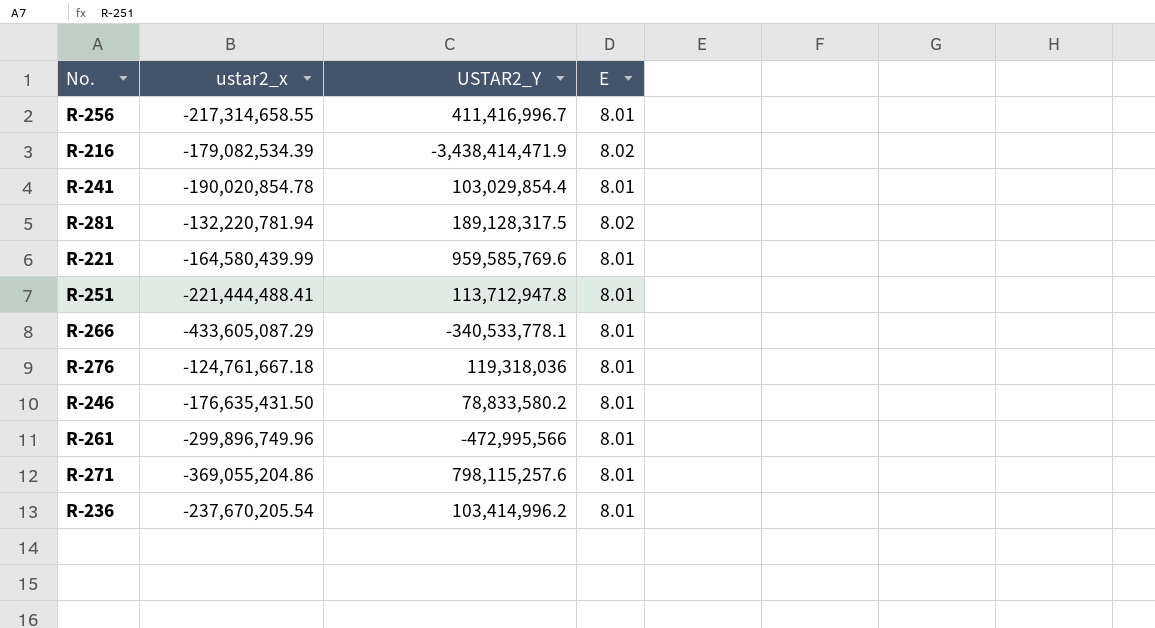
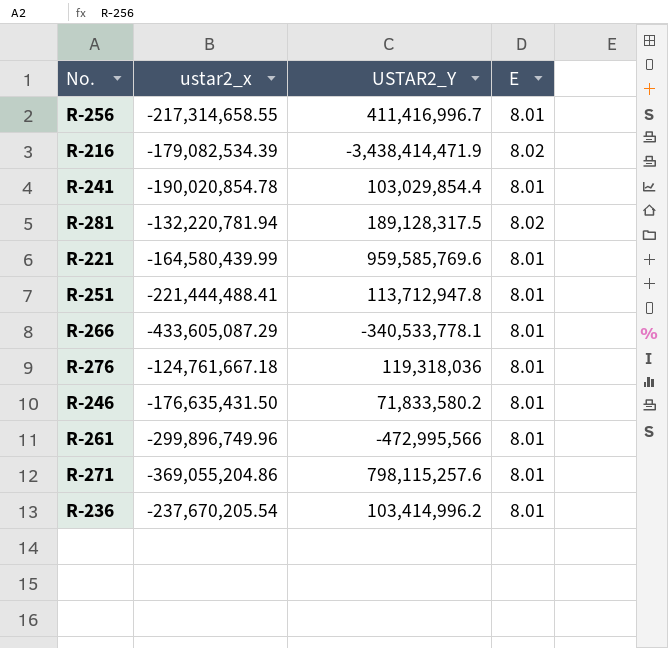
R-246 | USTAR2_Y: 78,833,580.2 -> 71,833,580.2

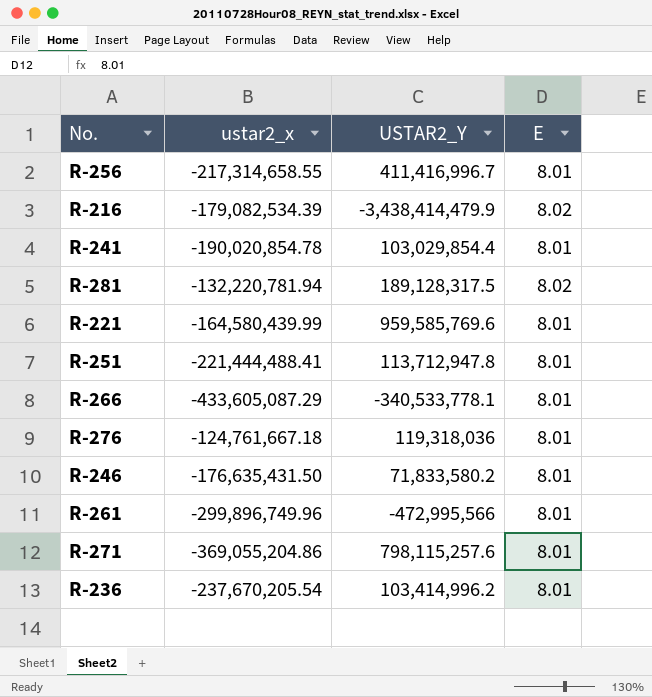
R-216 | USTAR2_Y: -3,438,414,471.9 -> -3,438,414,479.9

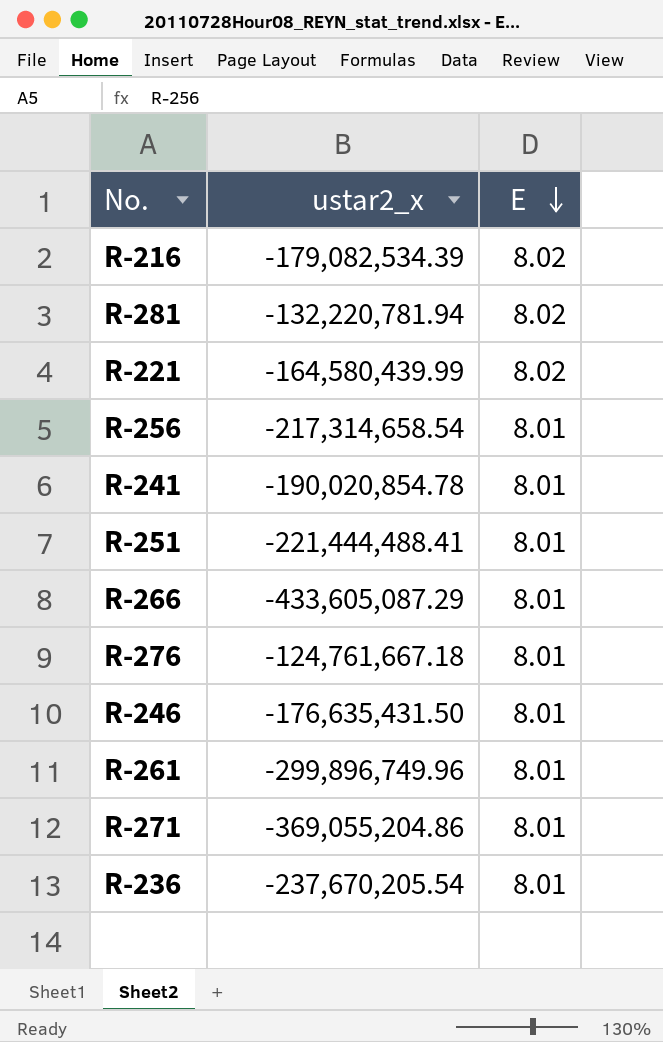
row order: none -> E descending
column USTAR2_Y | position: 3 -> none
R-221 | E: 8.01 -> 8.02
R-256 | ustar2_x: -217,314,658.55 -> -217,314,658.54

